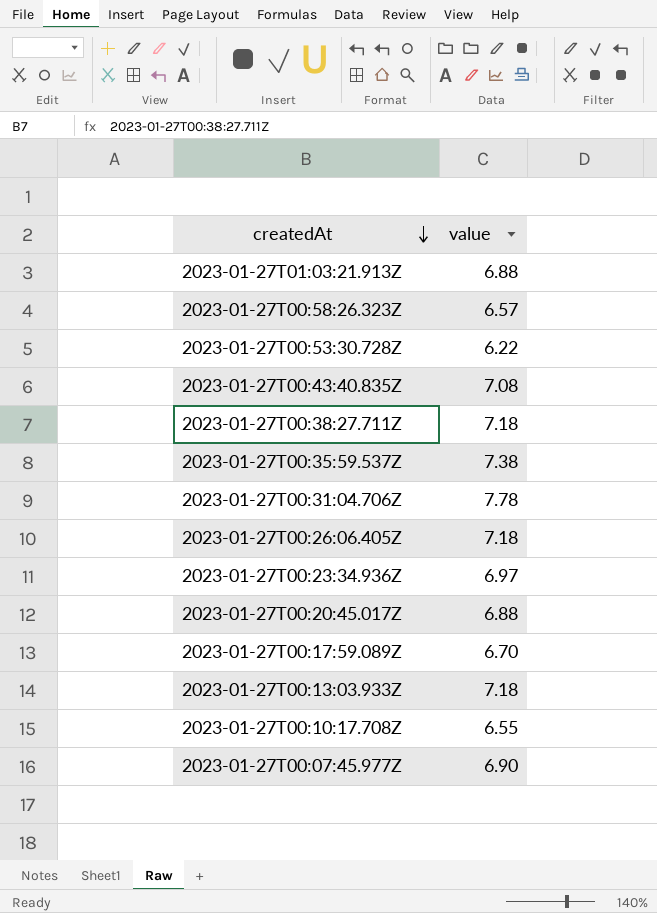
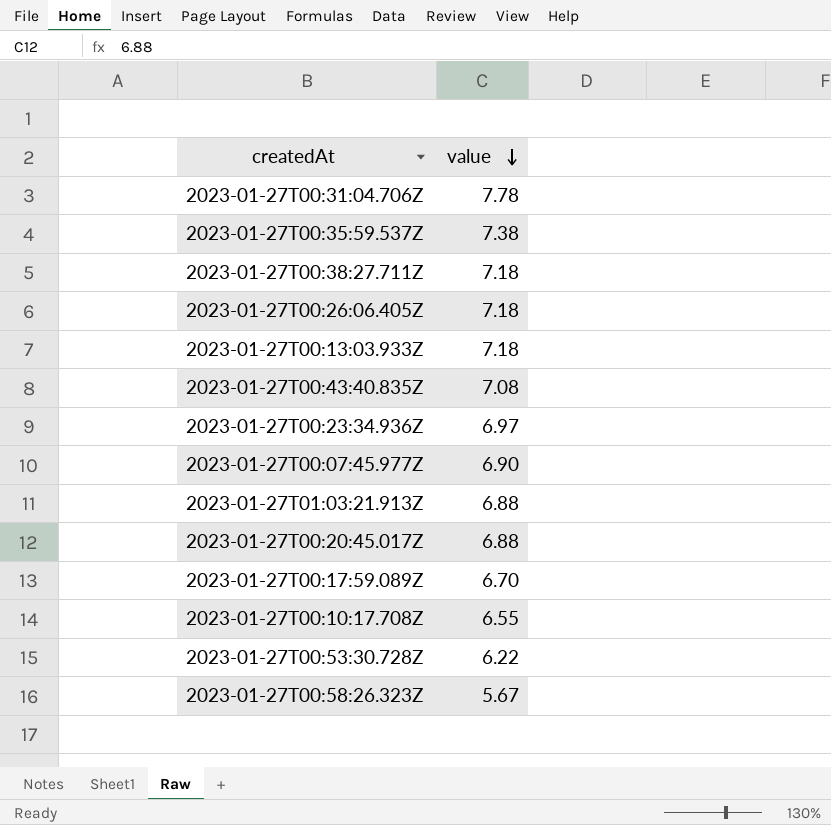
row order: createdAt descending -> value descending
2023-01-27T00:58:26.323Z | value: 6.57 -> 5.67

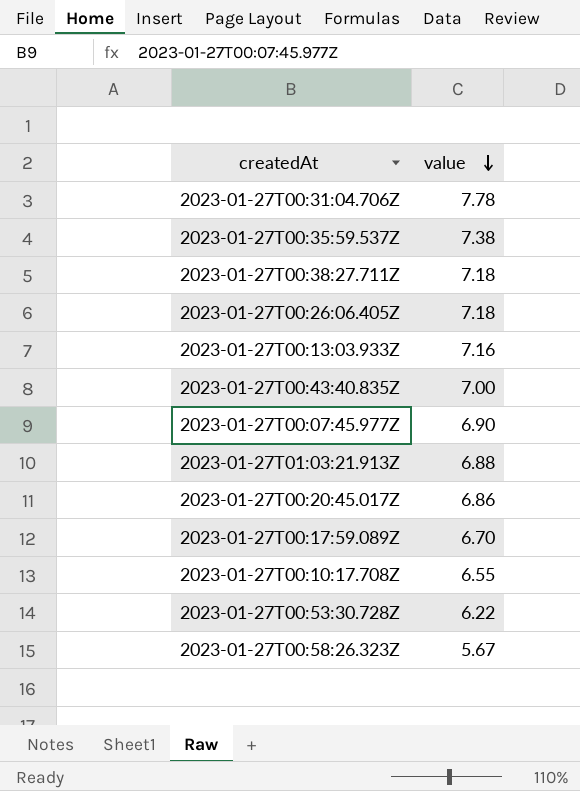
row 2023-01-27T00:23:34.936Z: 6.97 -> none
2023-01-27T00:13:03.933Z | value: 7.18 -> 7.16
2023-01-27T00:43:40.835Z | value: 7.08 -> 7.00
2023-01-27T00:20:45.017Z | value: 6.88 -> 6.86

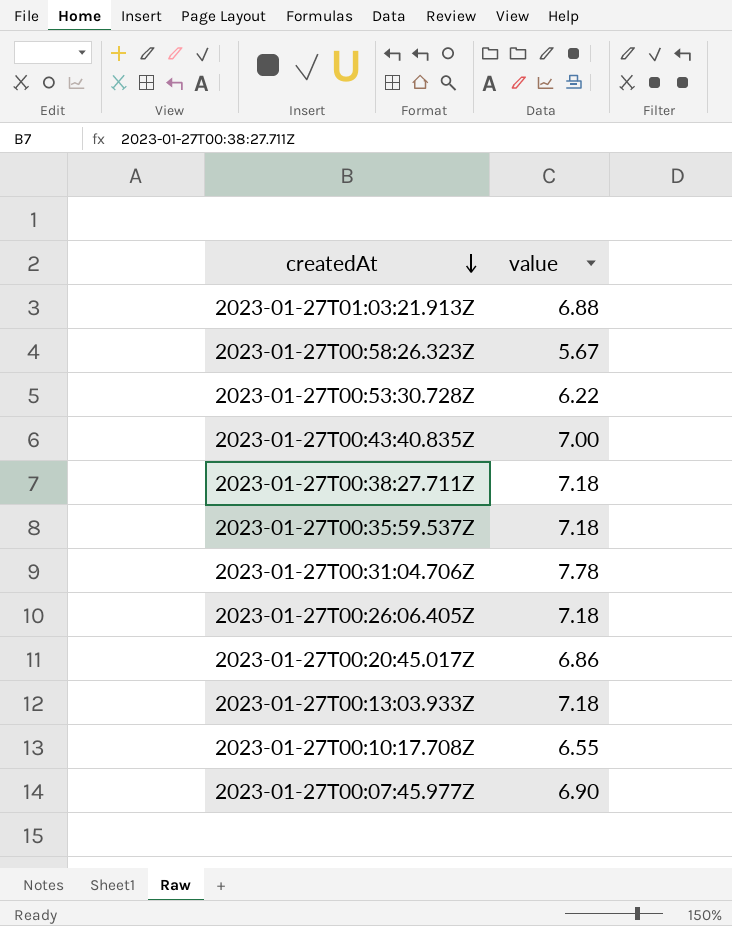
row order: value descending -> createdAt descending
row 2023-01-27T00:17:59.089Z: 6.70 -> none
2023-01-27T00:35:59.537Z | value: 7.38 -> 7.18
2023-01-27T00:13:03.933Z | value: 7.16 -> 7.18

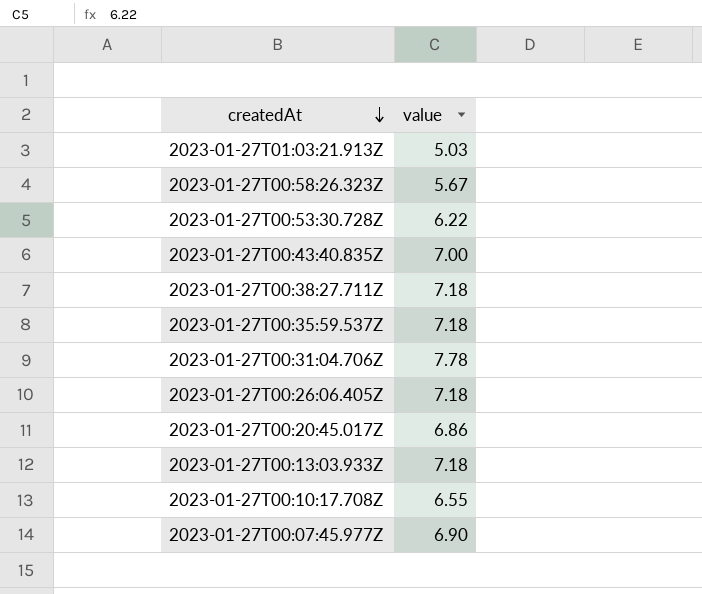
2023-01-27T01:03:21.913Z | value: 6.88 -> 5.03

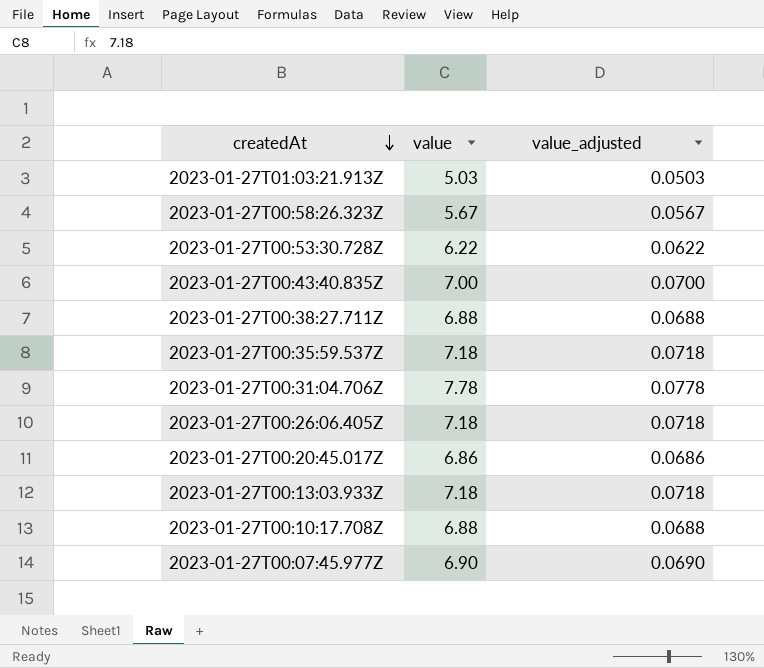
column value_adjusted | formula: none -> [value] * 0.01
2023-01-27T00:38:27.711Z | value: 7.18 -> 6.88
2023-01-27T00:10:17.708Z | value: 6.55 -> 6.88

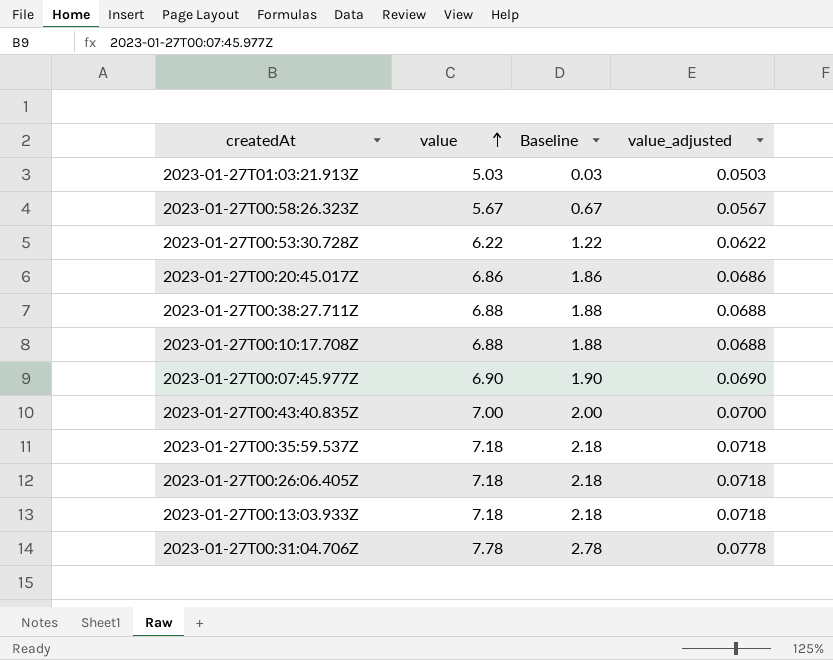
row order: createdAt descending -> value ascending
column Baseline | formula: none -> [value] - 5

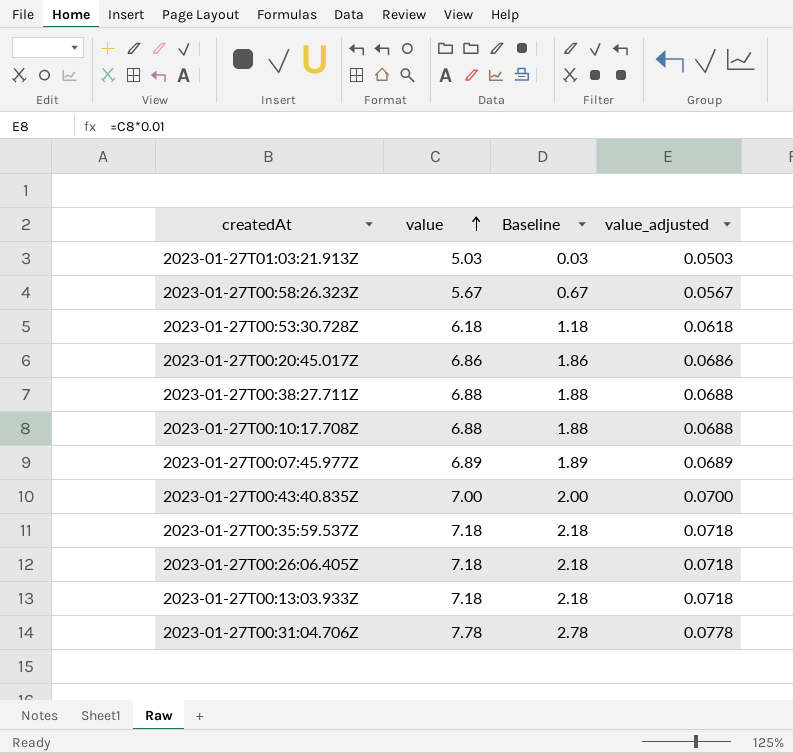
2023-01-27T00:53:30.728Z | value: 6.22 -> 6.18
2023-01-27T00:53:30.728Z | Baseline: 1.22 -> 1.18
2023-01-27T00:53:30.728Z | value_adjusted: 0.0622 -> 0.0618
2023-01-27T00:07:45.977Z | value: 6.90 -> 6.89
2023-01-27T00:07:45.977Z | Baseline: 1.90 -> 1.89
2023-01-27T00:07:45.977Z | value_adjusted: 0.0690 -> 0.0689

